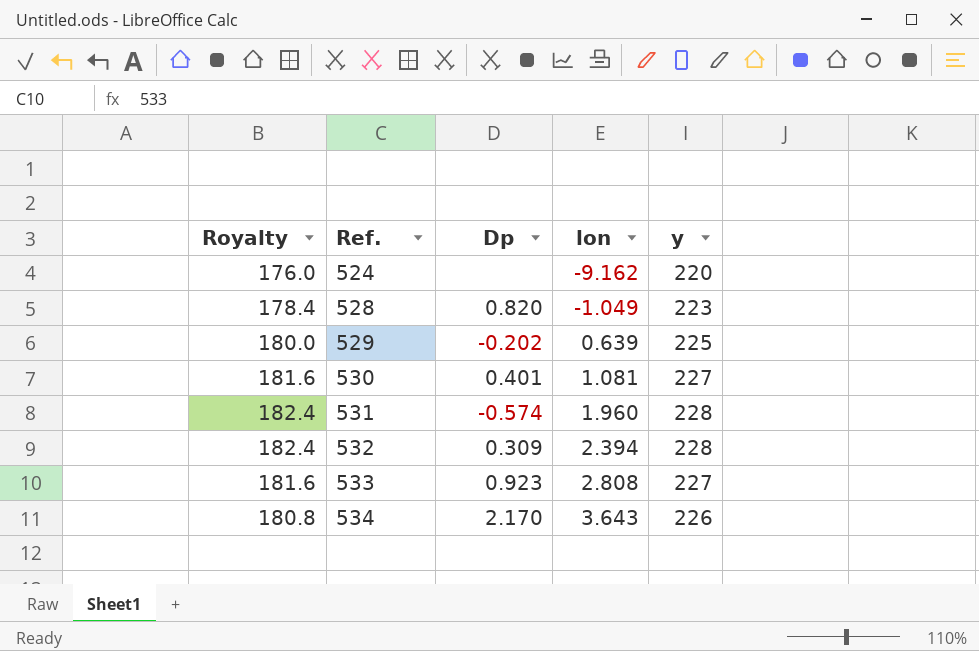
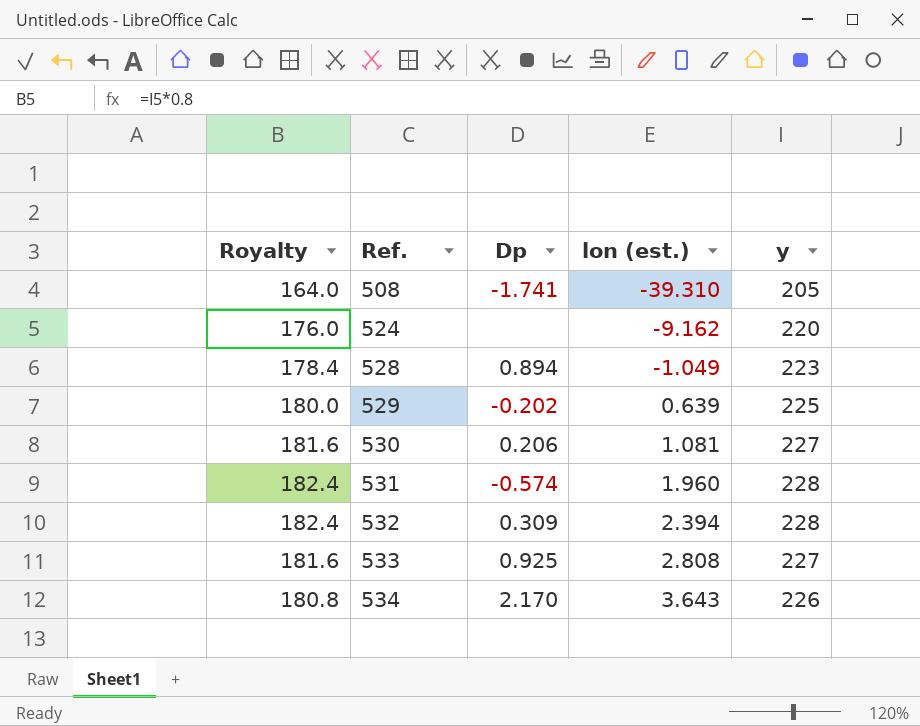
column name: lon -> lon (est.)
row 508: none -> 164.0 | -1.741 | -39.310 | 205
528 | Dp: 0.820 -> 0.894
530 | Dp: 0.401 -> 0.206
533 | Dp: 0.923 -> 0.925

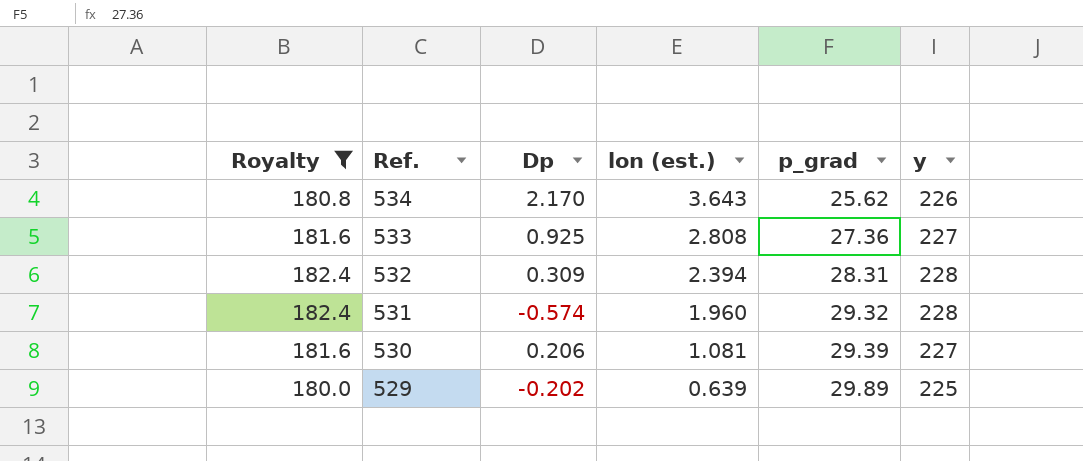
filter: none -> Royalty >= 180.0
row order: Ref. ascending -> Ref. descending
column p_grad | position: none -> 5

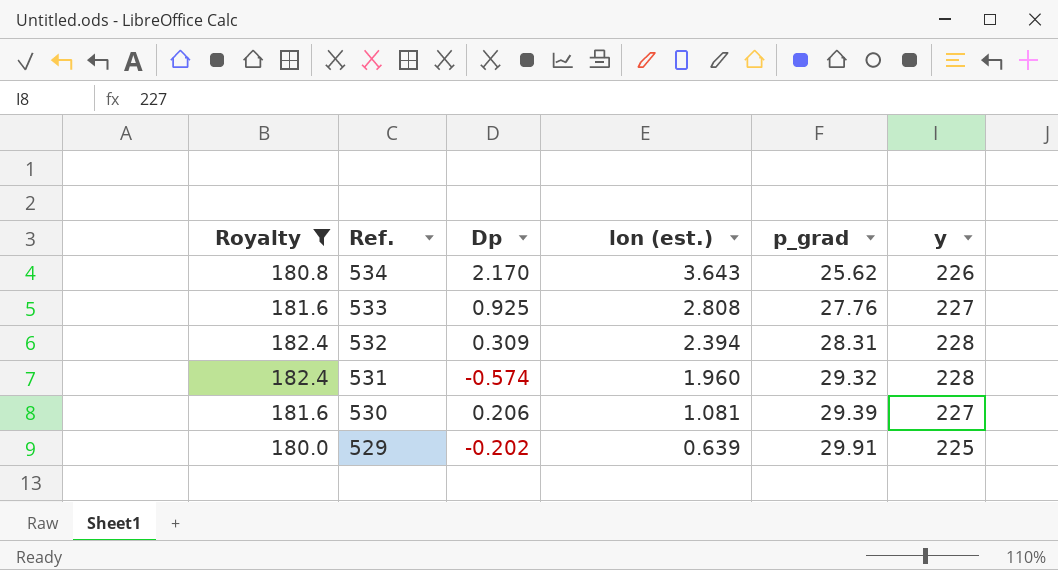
533 | p_grad: 27.36 -> 27.76
529 | p_grad: 29.89 -> 29.91

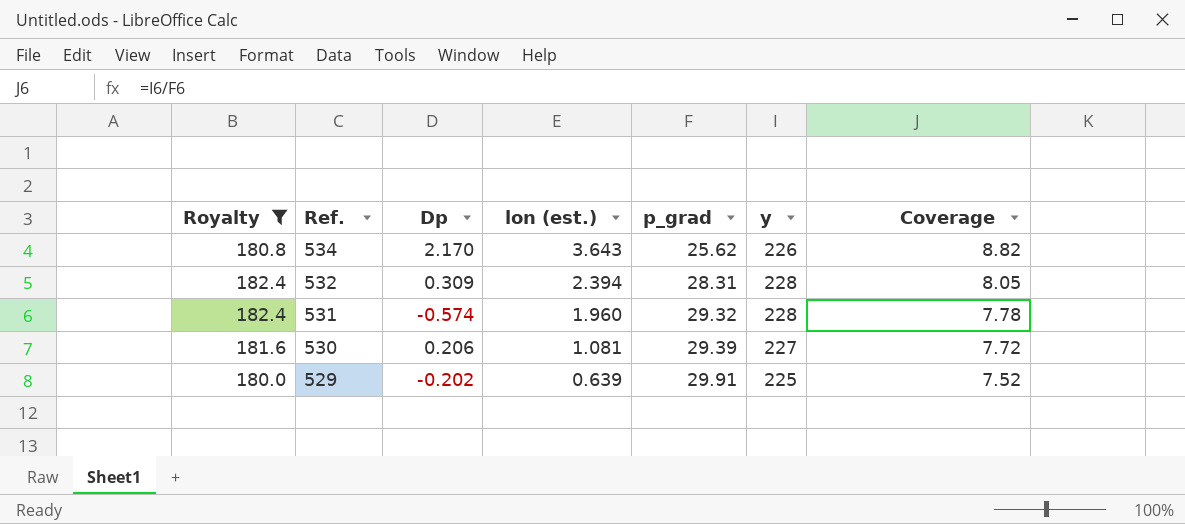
column Coverage | formula: none -> [y] / [p_grad]
row 533: 181.6 | 0.925 | 2.808 | 27.76 | 227 -> none

